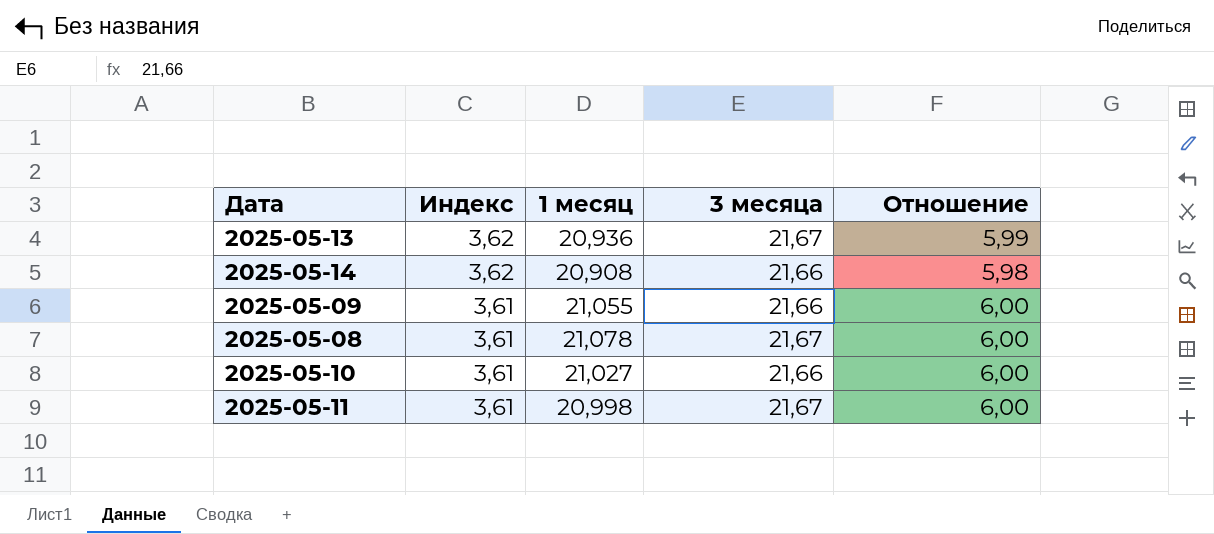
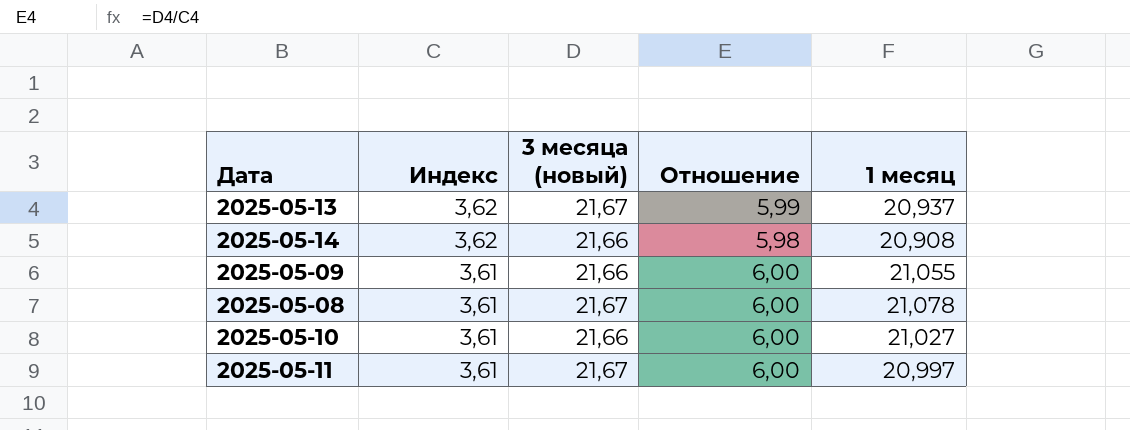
column name: 3 месяца -> 3 месяца (новый)
column 1 месяц | position: 3 -> 5
2025-05-13 | 1 месяц: 20,936 -> 20,937
2025-05-11 | 1 месяц: 20,998 -> 20,997

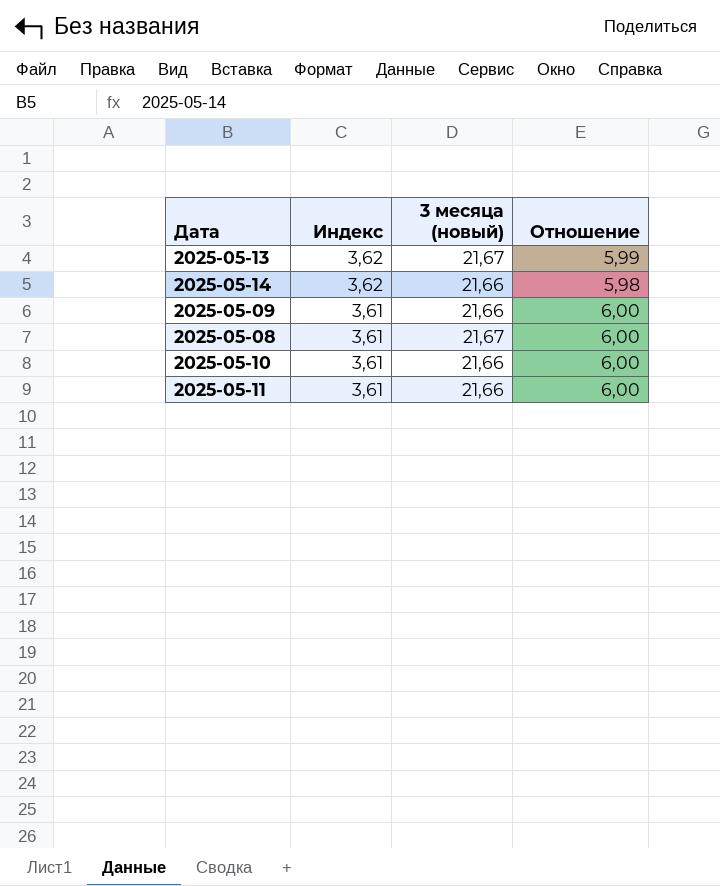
column 1 месяц | position: 5 -> none
2025-05-11 | 3 месяца (новый): 21,67 -> 21,66

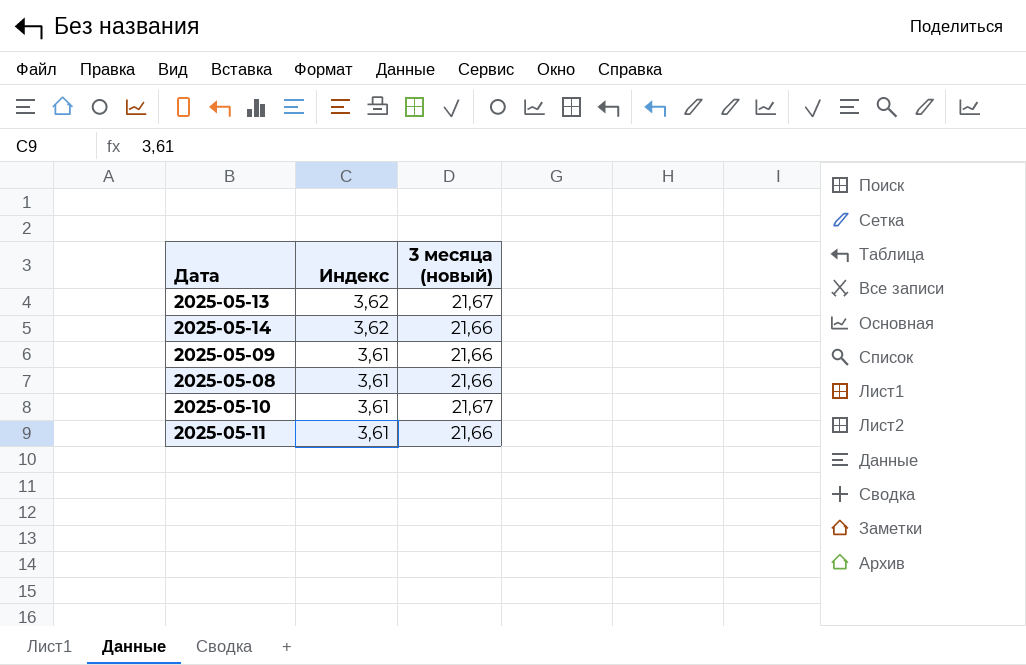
column Отношение | formula: [3 месяца (новый)] / [Индекс] -> none
2025-05-08 | 3 месяца (новый): 21,67 -> 21,66
2025-05-10 | 3 месяца (новый): 21,66 -> 21,67

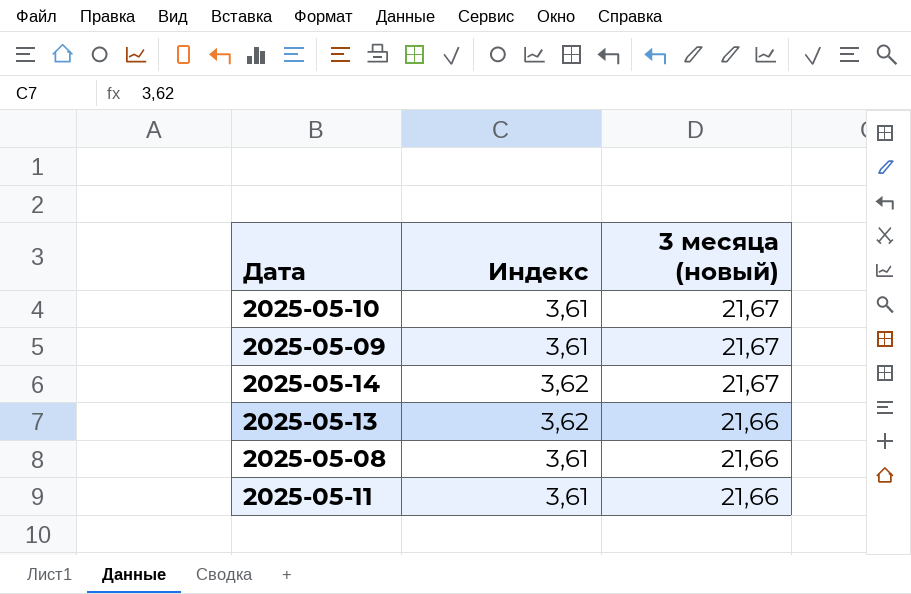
row order: Индекс descending -> 3 месяца (новый) descending
2025-05-09 | 3 месяца (новый): 21,66 -> 21,67
2025-05-14 | 3 месяца (новый): 21,66 -> 21,67
2025-05-13 | 3 месяца (новый): 21,67 -> 21,66

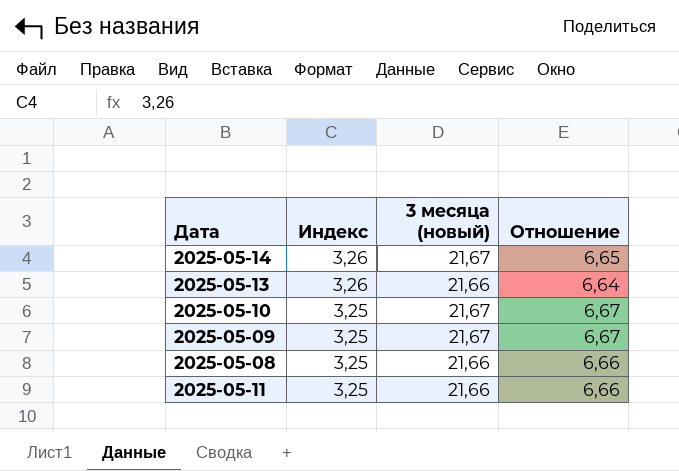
row order: 3 месяца (новый) descending -> Индекс descending
column Отношение | formula: none -> [3 месяца (новый)] / [Индекс]
2025-05-14 | Индекс: 3,62 -> 3,26
2025-05-13 | Индекс: 3,62 -> 3,26
2025-05-10 | Индекс: 3,61 -> 3,25
2025-05-09 | Индекс: 3,61 -> 3,25
2025-05-08 | Индекс: 3,61 -> 3,25
2025-05-11 | Индекс: 3,61 -> 3,25

